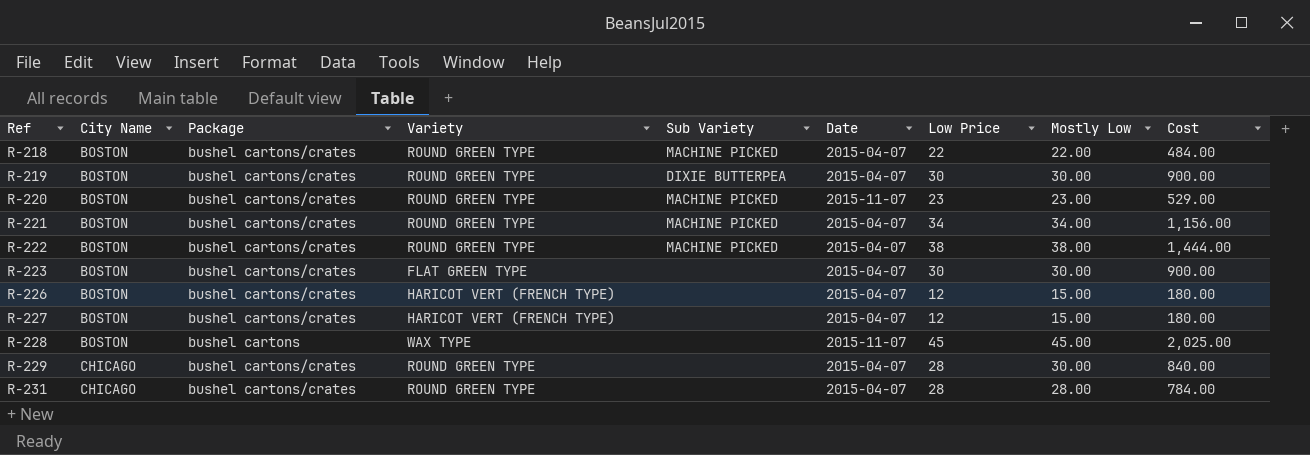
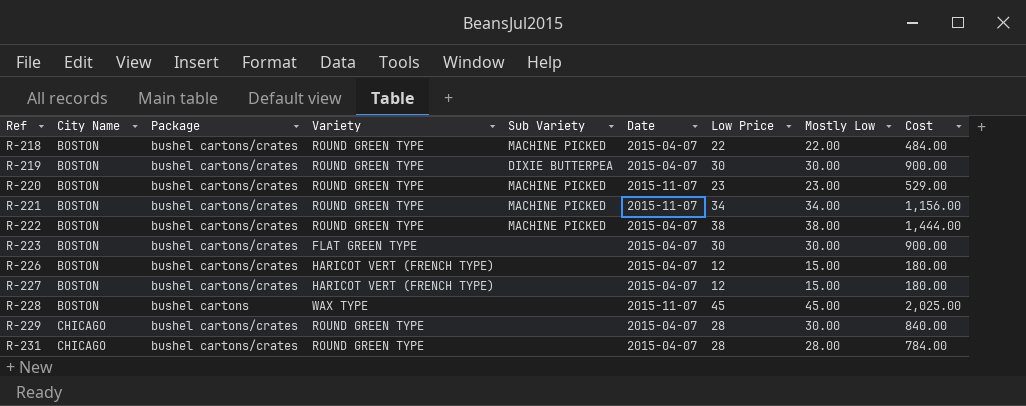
R-221 | Date: 2015-04-07 -> 2015-11-07

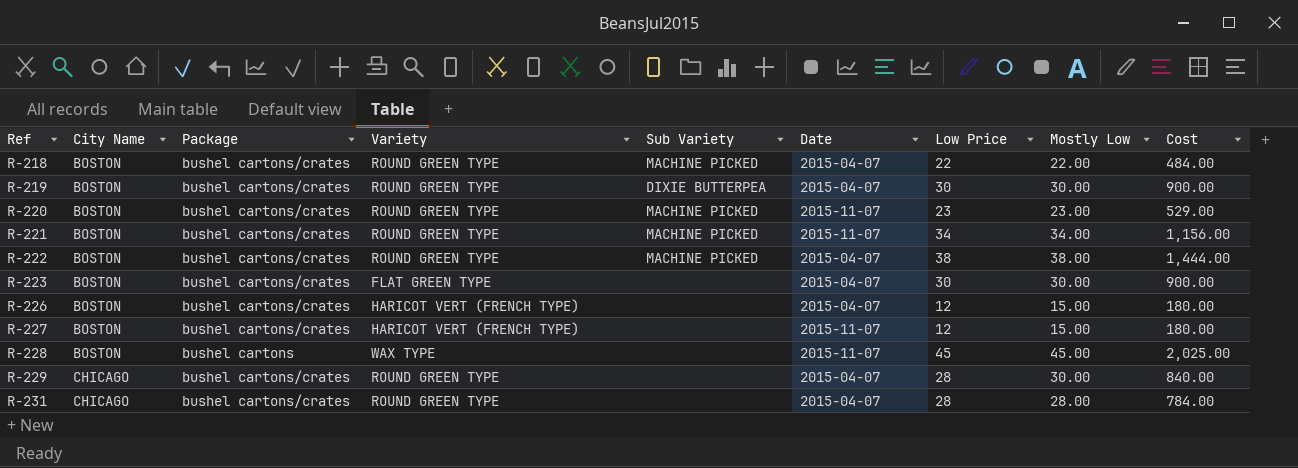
R-227 | Date: 2015-04-07 -> 2015-11-07

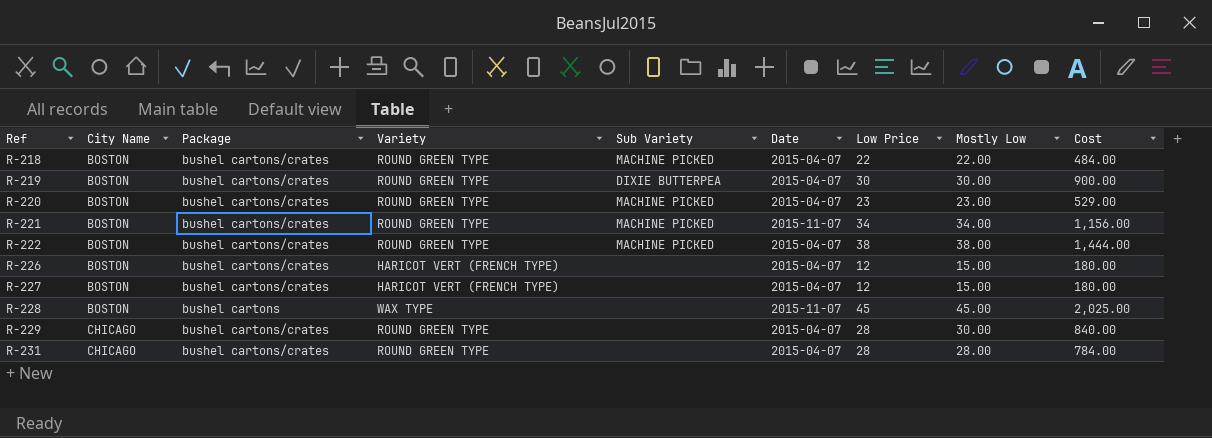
row R-223: BOSTON | bushel cartons/crates | FLAT GREEN TYPE | none | 2015-04-07 | 30 | 30.00 | 900.00 -> none
R-220 | Date: 2015-11-07 -> 2015-04-07
R-227 | Date: 2015-11-07 -> 2015-04-07

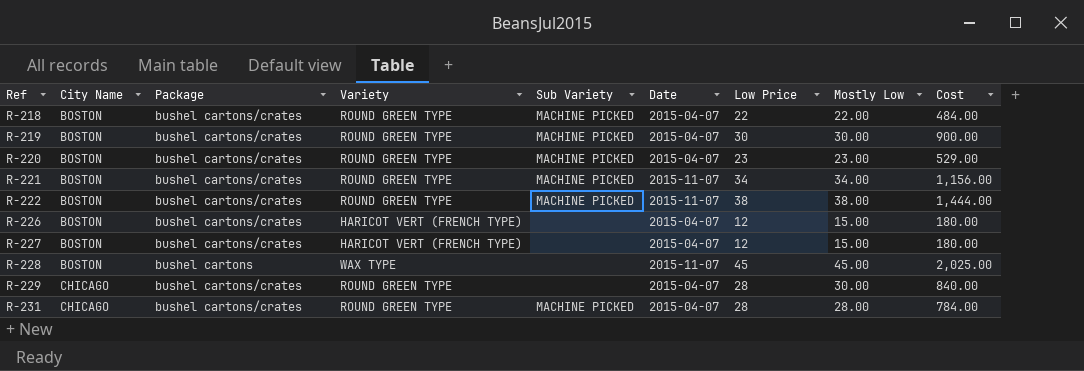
R-219 | Sub Variety: DIXIE BUTTERPEA -> MACHINE PICKED
R-222 | Date: 2015-04-07 -> 2015-11-07
R-231 | Sub Variety: none -> MACHINE PICKED

